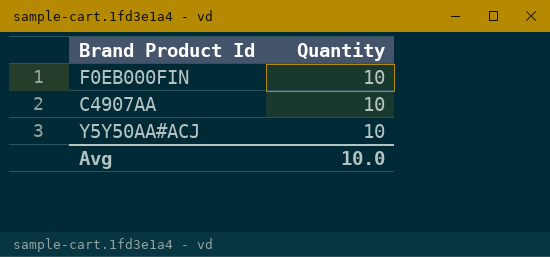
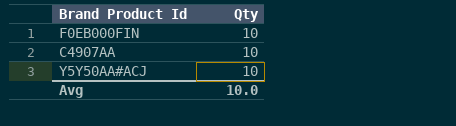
column name: Quantity -> Qty

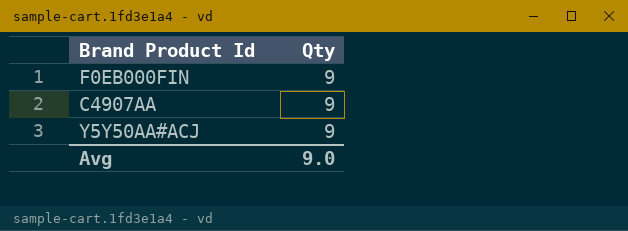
F0EB000FIN | Qty: 10 -> 9
C4907AA | Qty: 10 -> 9
Y5Y50AA#ACJ | Qty: 10 -> 9
Avg | Qty: 10.0 -> 9.0

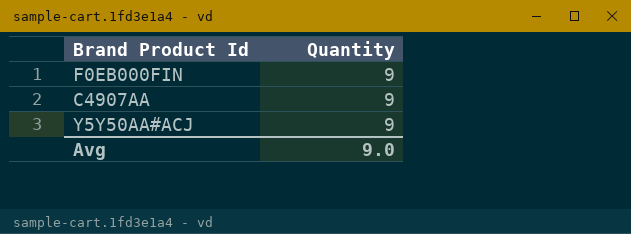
column name: Qty -> Quantity

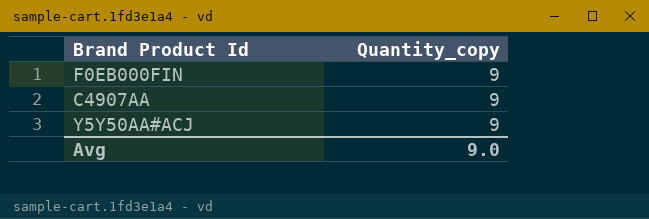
column name: Quantity -> Quantity_copy

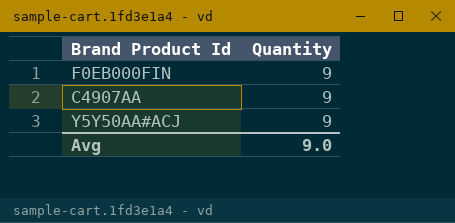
column name: Quantity_copy -> Quantity

